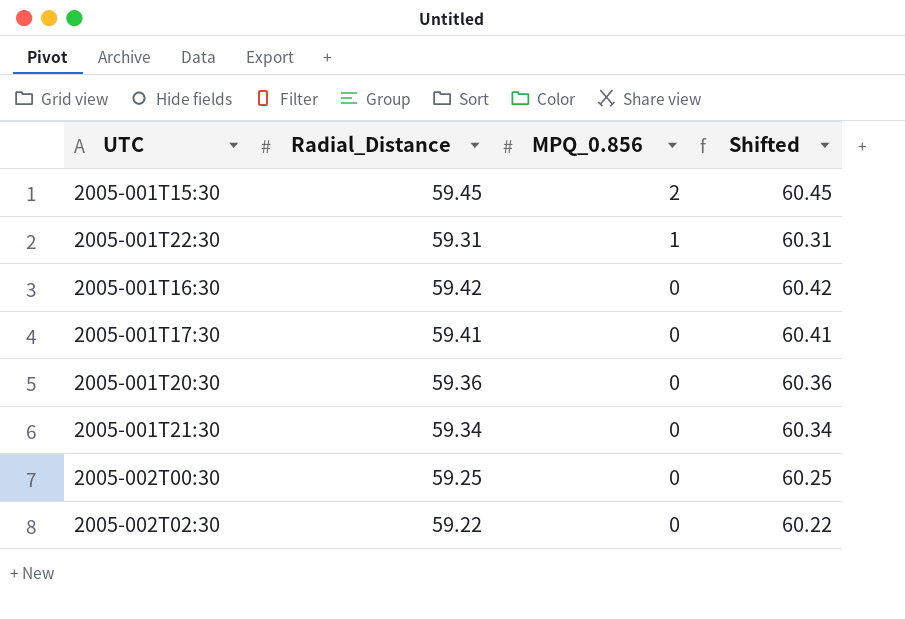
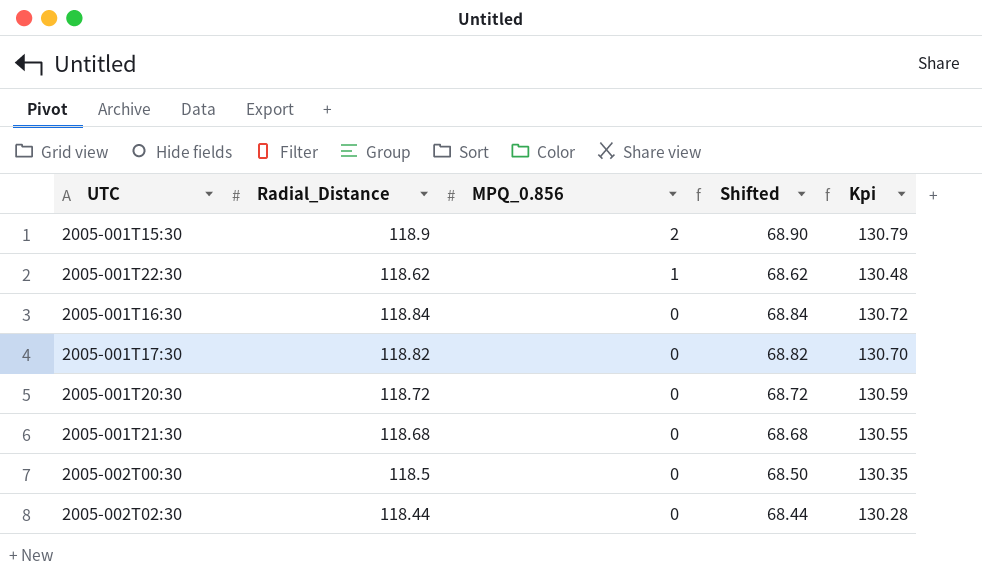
column Shifted | formula: [Radial_Distance] + 1 -> [Radial_Distance] - 50
column Kpi | formula: none -> [Radial_Distance] * 1.1
2005-001T15:30 | Radial_Distance: 59.45 -> 118.9
2005-001T22:30 | Radial_Distance: 59.31 -> 118.62
2005-001T16:30 | Radial_Distance: 59.42 -> 118.84
2005-001T17:30 | Radial_Distance: 59.41 -> 118.82
2005-001T20:30 | Radial_Distance: 59.36 -> 118.72
2005-001T21:30 | Radial_Distance: 59.34 -> 118.68
2005-002T00:30 | Radial_Distance: 59.25 -> 118.5
2005-002T02:30 | Radial_Distance: 59.22 -> 118.44

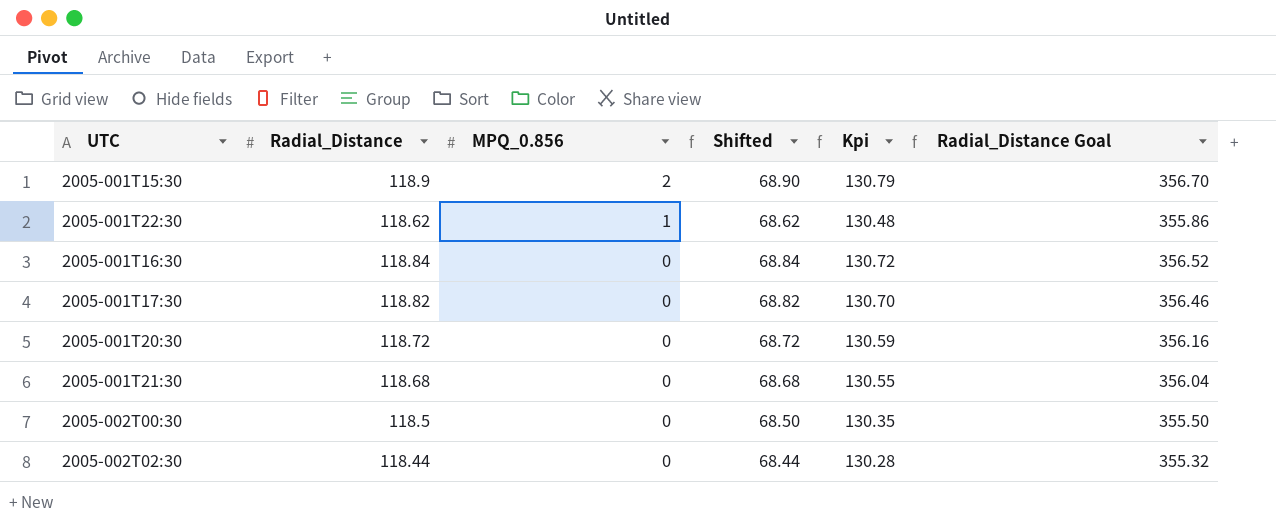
column Radial_Distance Goal | formula: none -> [Radial_Distance] * 3

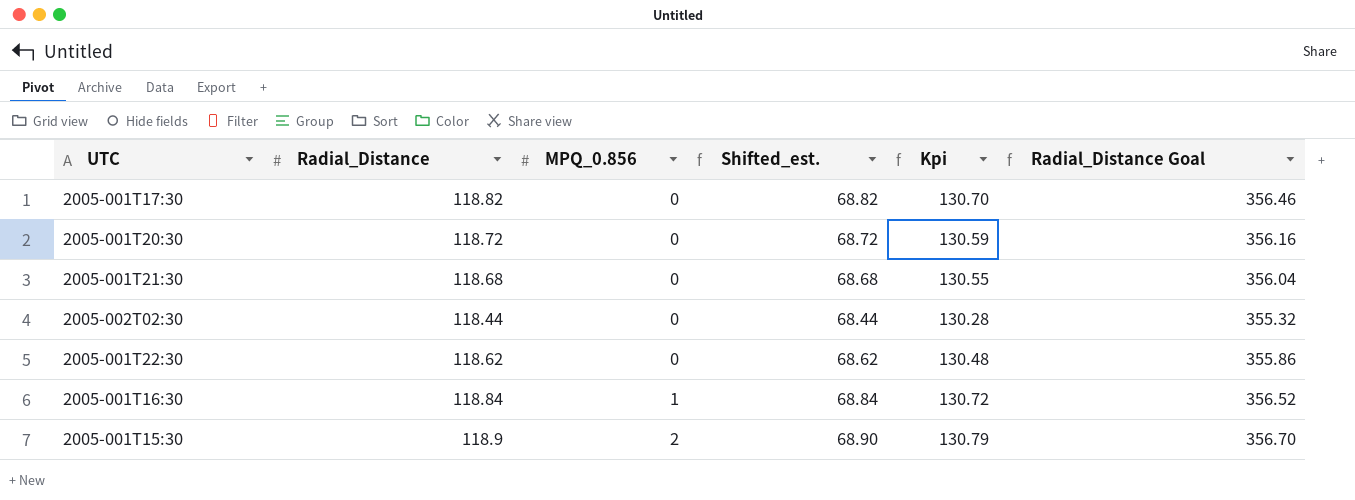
row order: MPQ_0.856 descending -> MPQ_0.856 ascending
column name: Shifted -> Shifted_est.
row 2005-002T00:30: 118.5 | 0 | 68.50 | 130.35 | 355.50 -> none
2005-001T22:30 | MPQ_0.856: 1 -> 0
2005-001T16:30 | MPQ_0.856: 0 -> 1

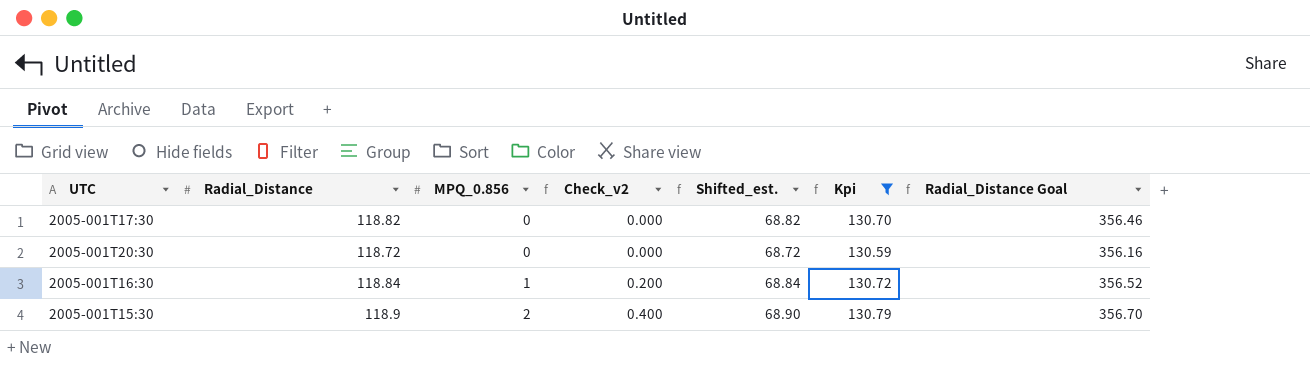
filter: none -> Kpi >= 130.59
column Check_v2 | formula: none -> [MPQ_0.856] * 0.2

